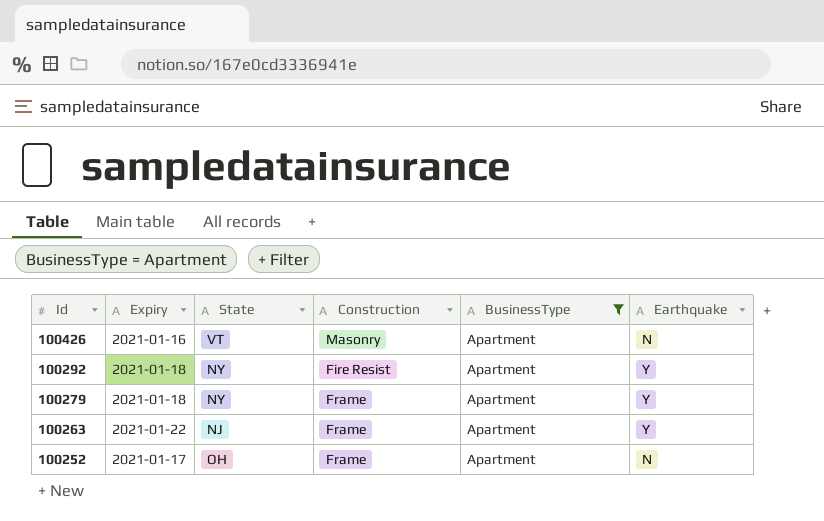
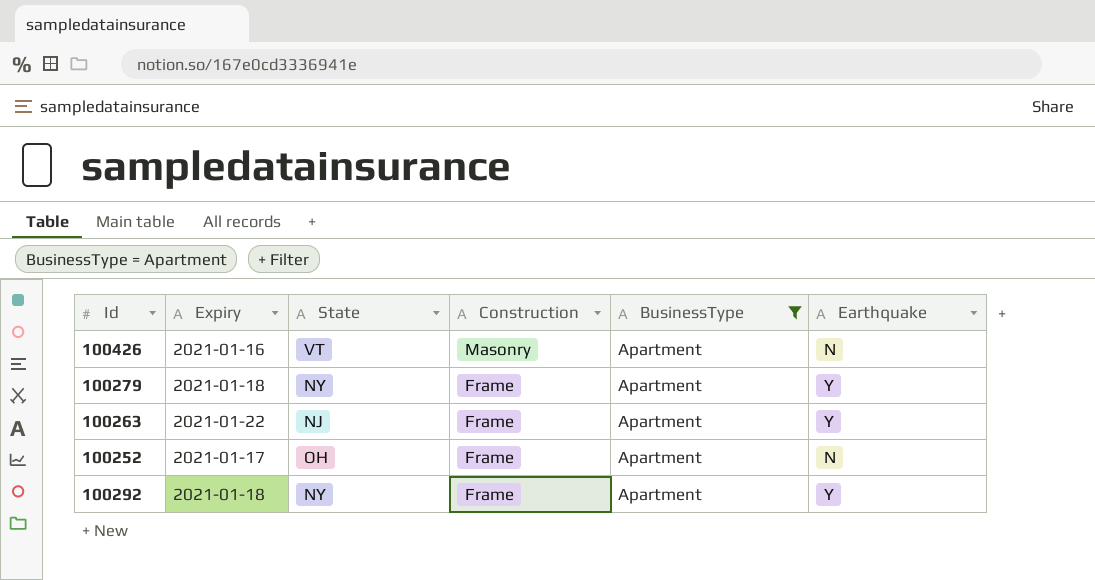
row order: Id descending -> Construction descending
100292 | Construction: Fire Resist -> Frame

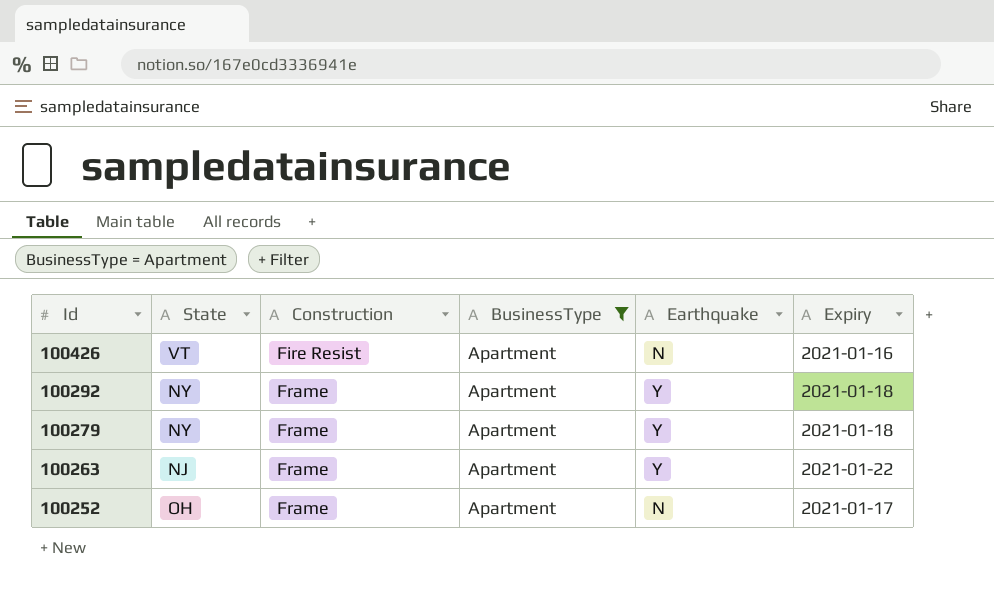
row order: Construction descending -> Id descending
column Expiry | position: 2 -> 6
100426 | Construction: Masonry -> Fire Resist

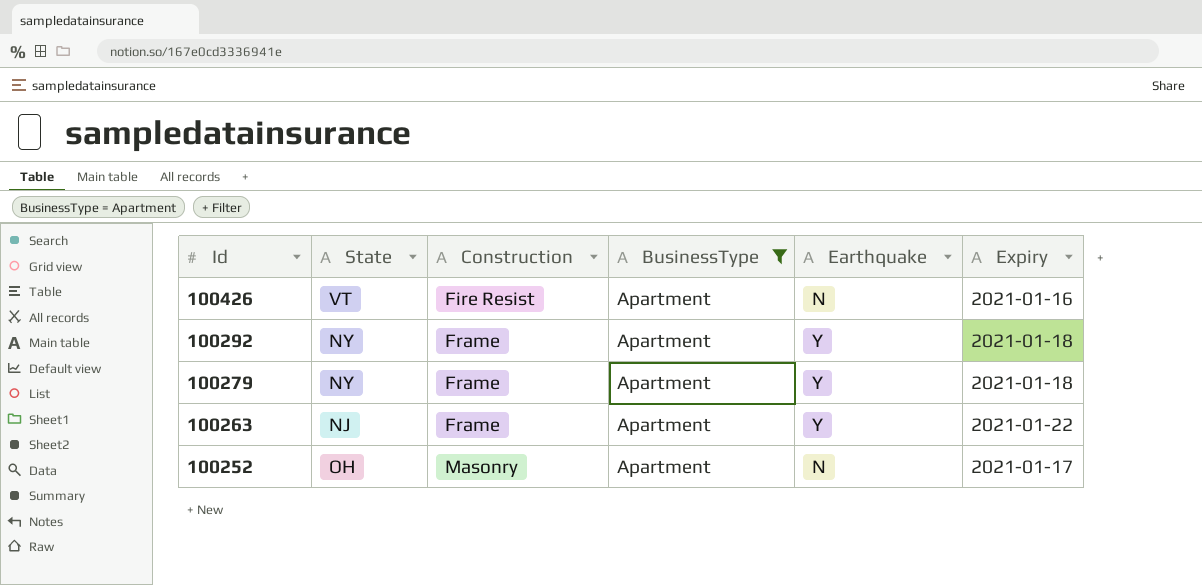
100252 | Construction: Frame -> Masonry

